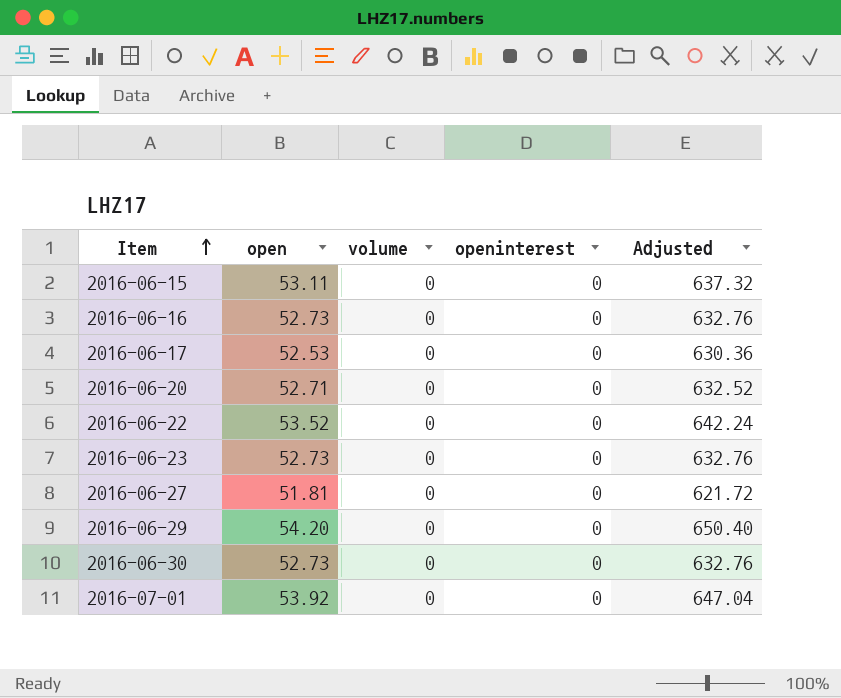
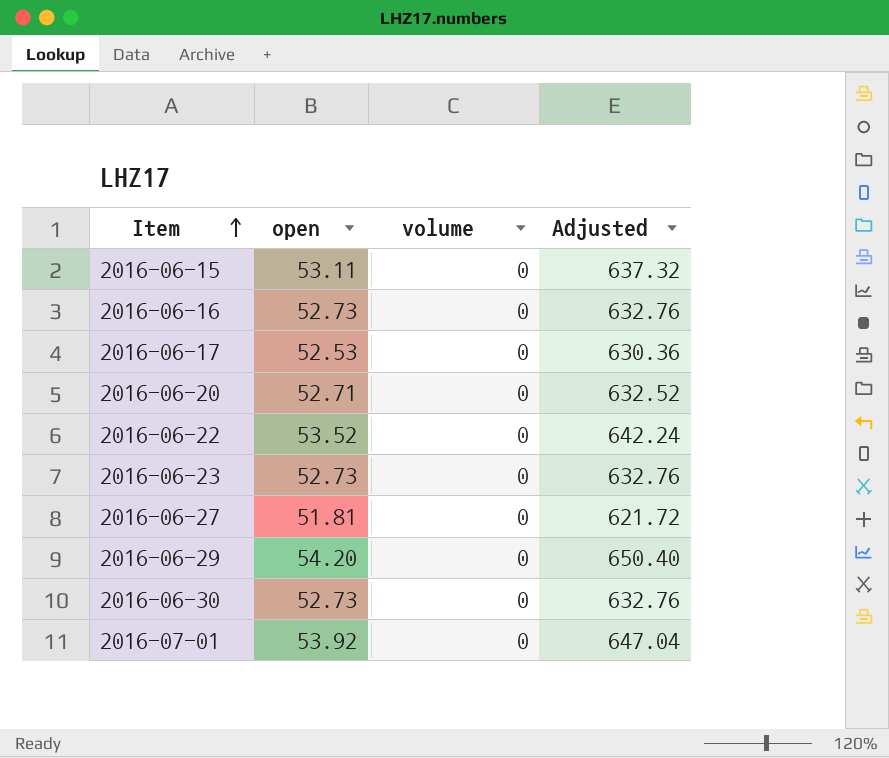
column openinterest | position: 4 -> none

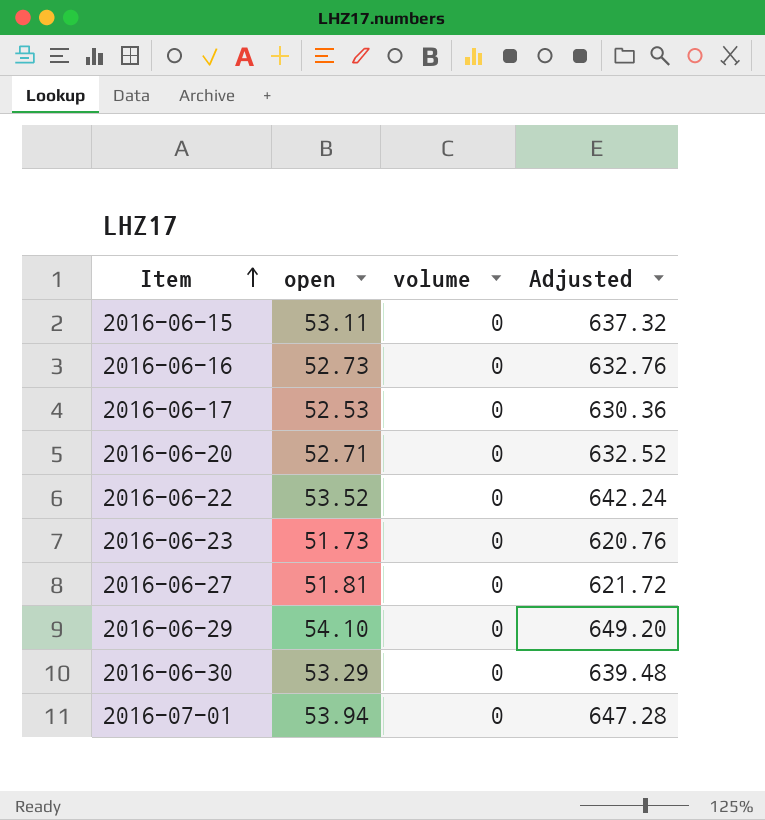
2016-06-23 | open: 52.73 -> 51.73
2016-06-23 | Adjusted: 632.76 -> 620.76
2016-06-29 | open: 54.20 -> 54.10
2016-06-29 | Adjusted: 650.40 -> 649.20
2016-06-30 | open: 52.73 -> 53.29
2016-06-30 | Adjusted: 632.76 -> 639.48
2016-07-01 | open: 53.92 -> 53.94
2016-07-01 | Adjusted: 647.04 -> 647.28

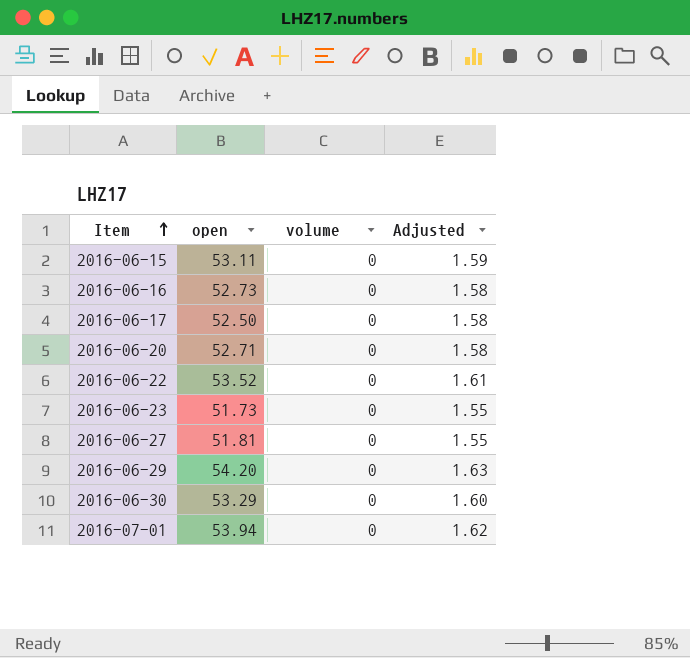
column Adjusted | formula: [open] * 12 -> [open] * 0.03
2016-06-17 | open: 52.53 -> 52.50
2016-06-29 | open: 54.10 -> 54.20

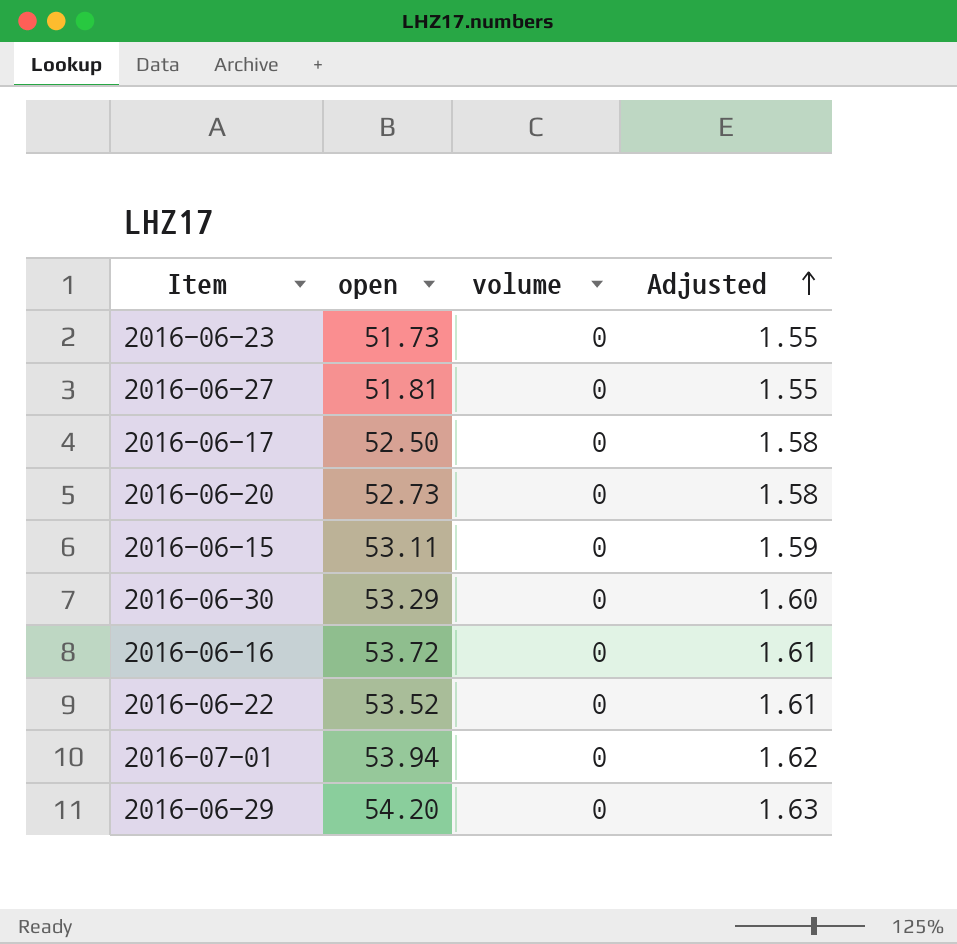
row order: Item ascending -> Adjusted ascending
2016-06-20 | open: 52.71 -> 52.73
2016-06-16 | open: 52.73 -> 53.72
2016-06-16 | Adjusted: 1.58 -> 1.61

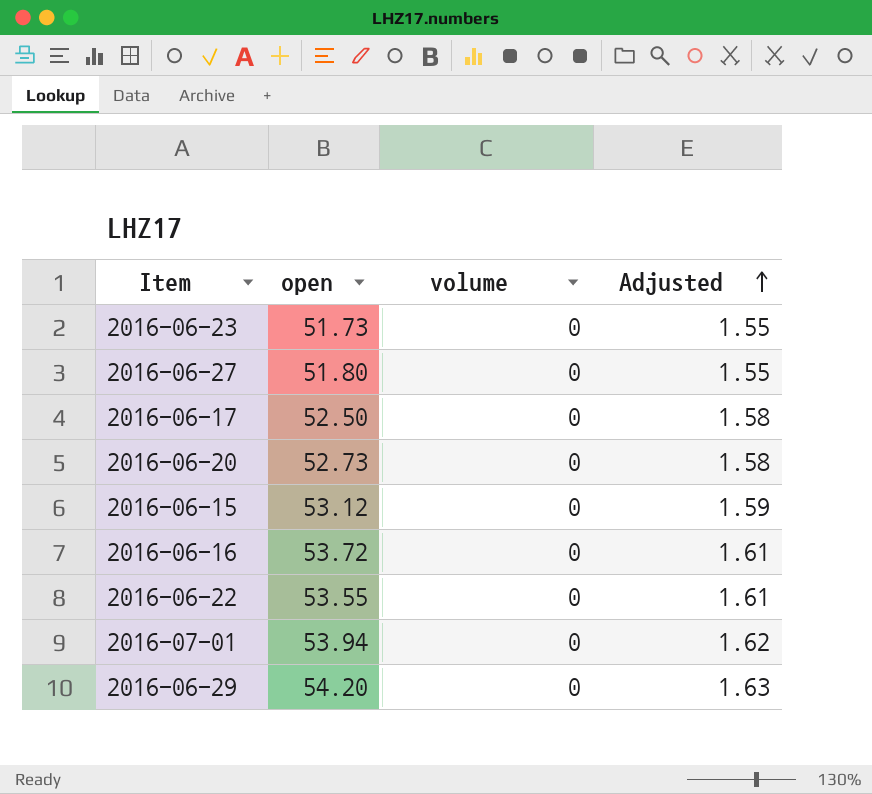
row 2016-06-30: 53.29 | 0 | 1.60 -> none
2016-06-27 | open: 51.81 -> 51.80
2016-06-15 | open: 53.11 -> 53.12
2016-06-22 | open: 53.52 -> 53.55

